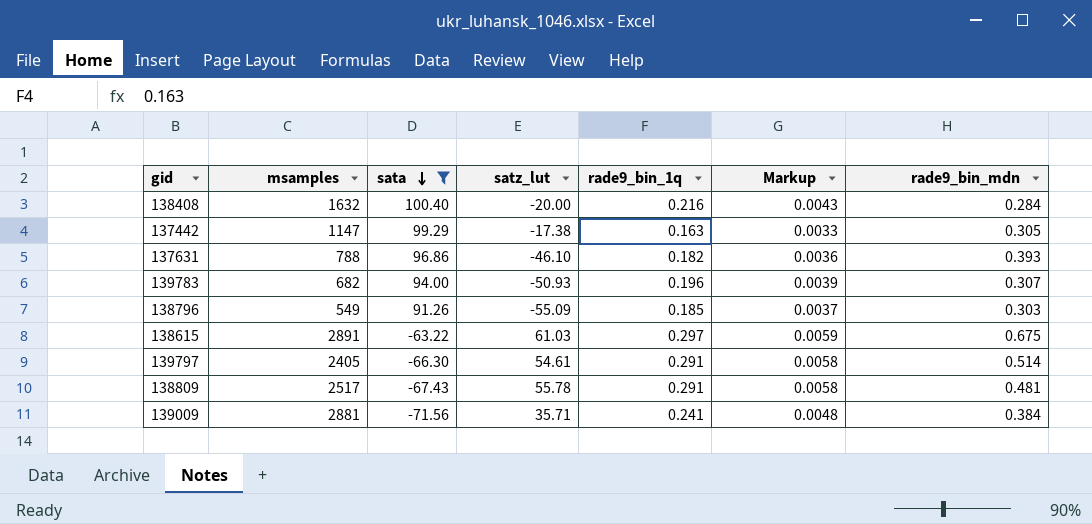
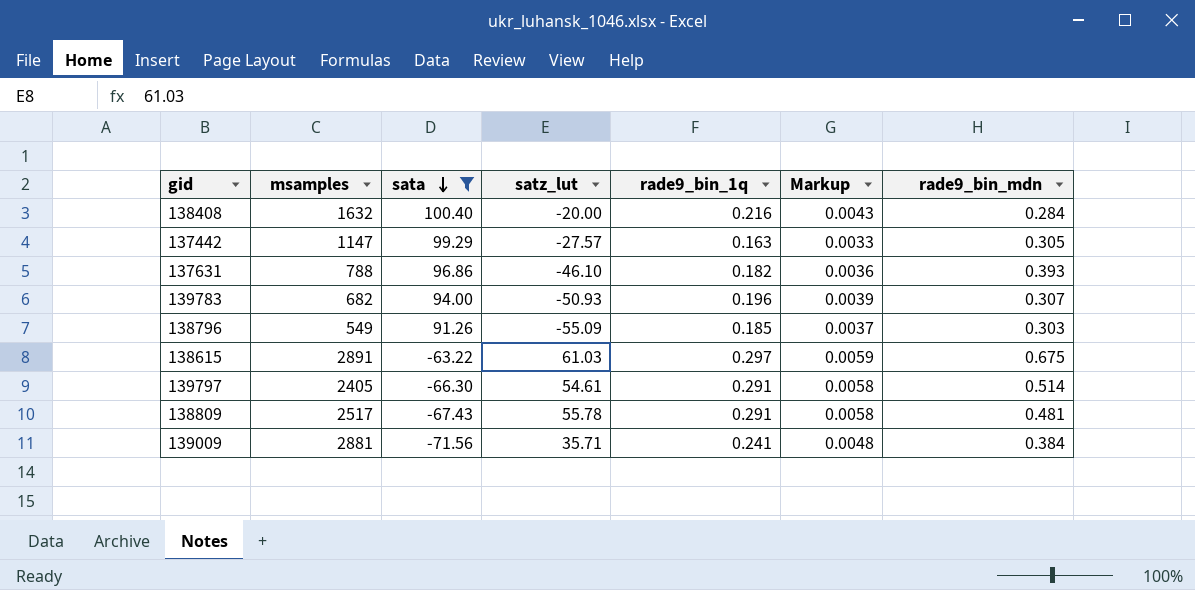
137442 | satz_lut: -17.38 -> -27.57

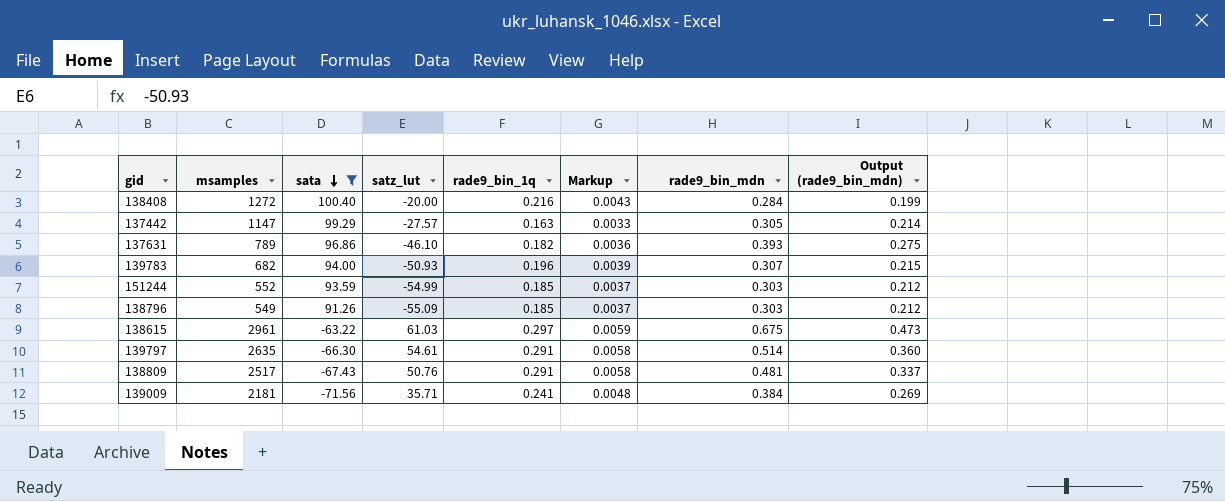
column Output (rade9_bin_mdn) | formula: none -> [rade9_bin_mdn] * 0.7
138408 | msamples: 1632 -> 1272
137631 | msamples: 788 -> 789
row 151244: none -> 552 | 93.59 | -54.99 | 0.185 | 0.0037 | 0.303 | 0.212
138615 | msamples: 2891 -> 2961
139797 | msamples: 2405 -> 2635
138809 | satz_lut: 55.78 -> 50.76
139009 | msamples: 2881 -> 2181

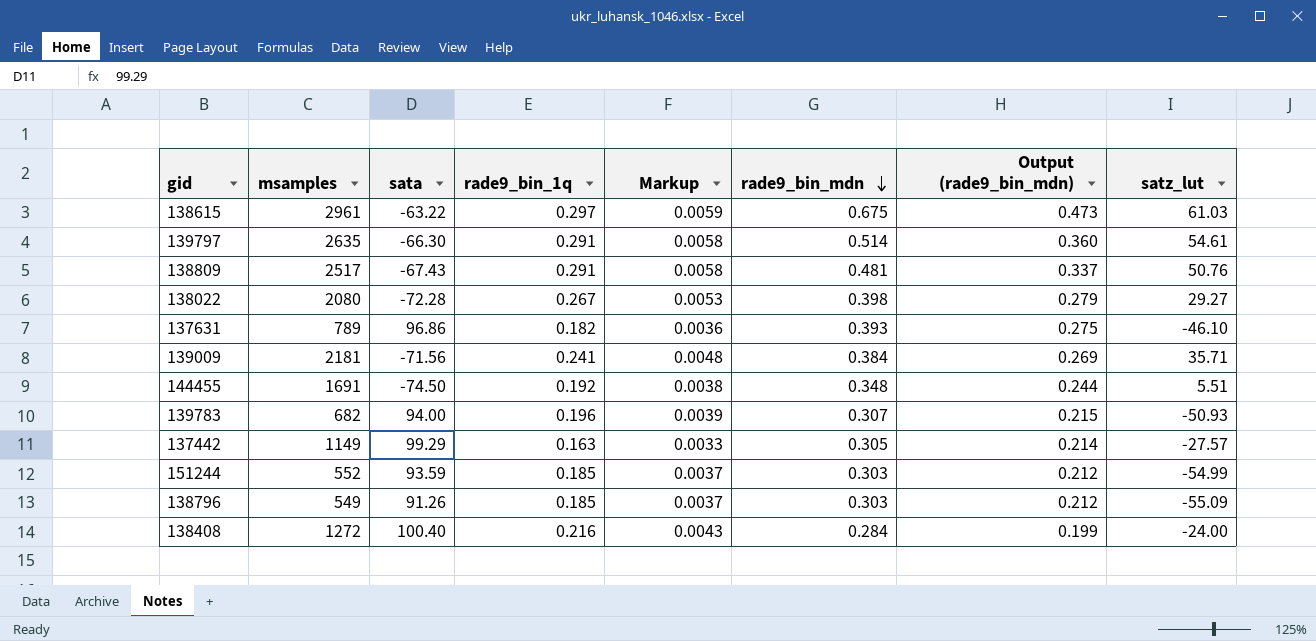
filter: sata >= -71.56 -> none
row order: sata descending -> rade9_bin_mdn descending
column satz_lut | position: 4 -> 8
137442 | msamples: 1147 -> 1149
138408 | satz_lut: -20.00 -> -24.00

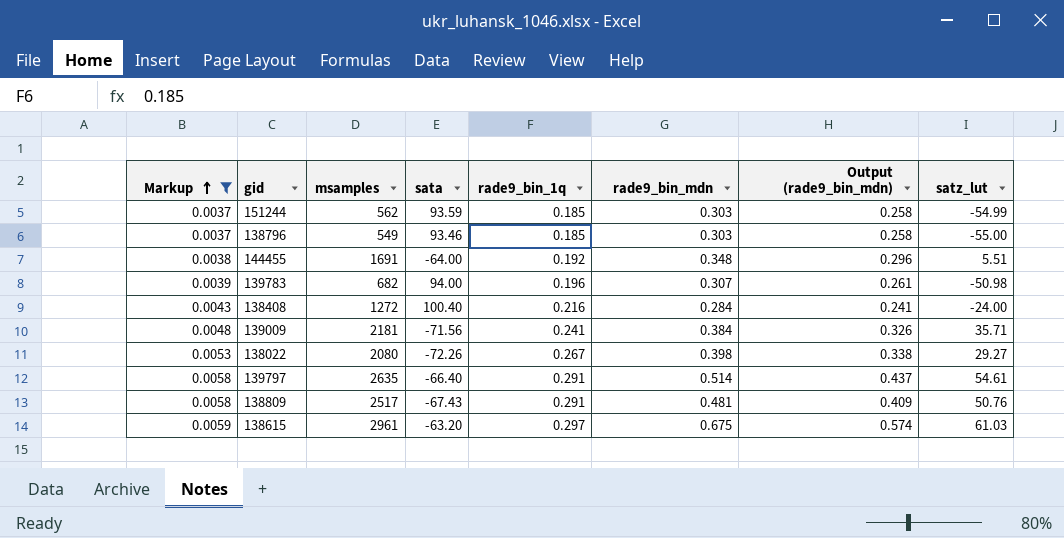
filter: none -> Markup >= 0.0037
row order: rade9_bin_mdn descending -> Markup ascending
column Markup | position: 5 -> 1
column Output (rade9_bin_mdn) | formula: [rade9_bin_mdn] * 0.7 -> [rade9_bin_mdn] * 0.85
151244 | msamples: 552 -> 562
138796 | sata: 91.26 -> 93.46
138796 | satz_lut: -55.09 -> -55.00
144455 | sata: -74.50 -> -64.00
139783 | satz_lut: -50.93 -> -50.98
138022 | sata: -72.28 -> -72.26
139797 | sata: -66.30 -> -66.40
138615 | sata: -63.22 -> -63.20

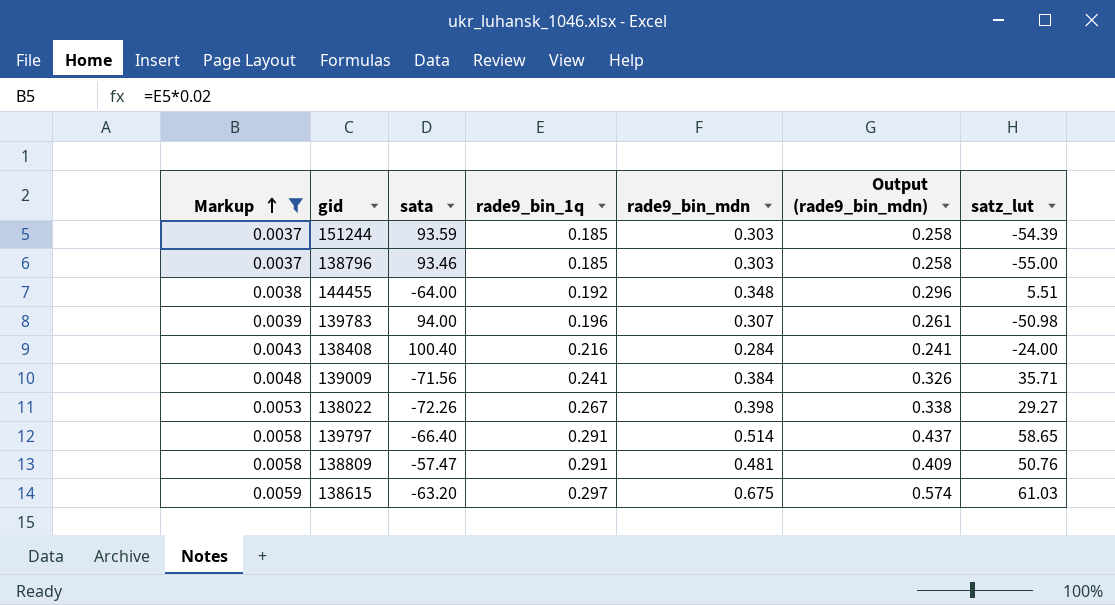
column msamples | position: 3 -> none
151244 | satz_lut: -54.99 -> -54.39
139797 | satz_lut: 54.61 -> 58.65
138809 | sata: -67.43 -> -57.47

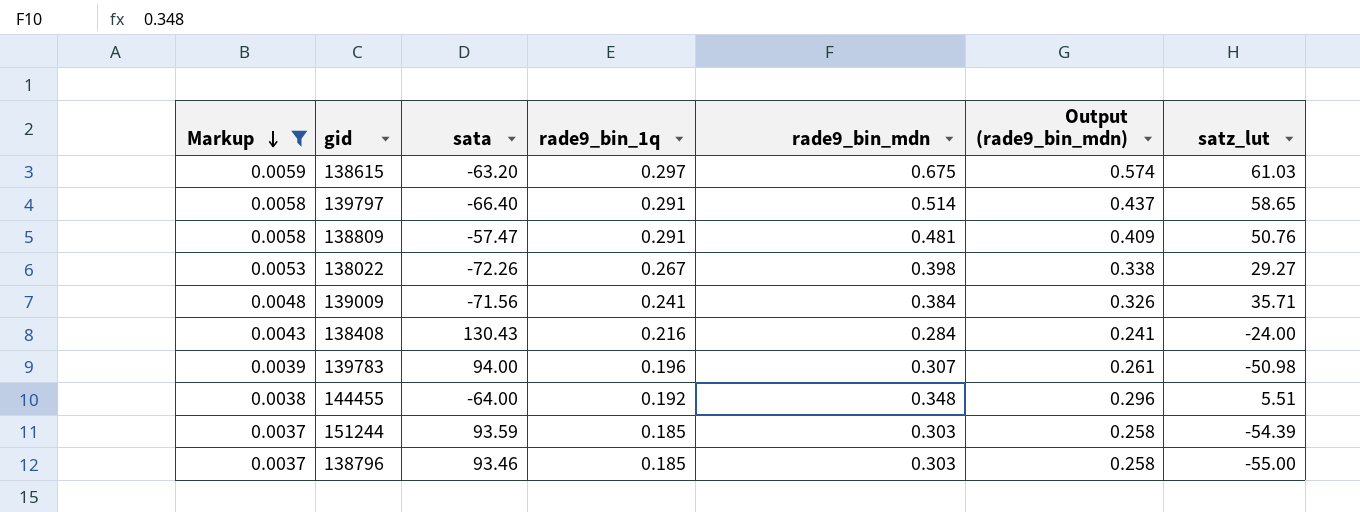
row order: Markup ascending -> Markup descending
138408 | sata: 100.40 -> 130.43

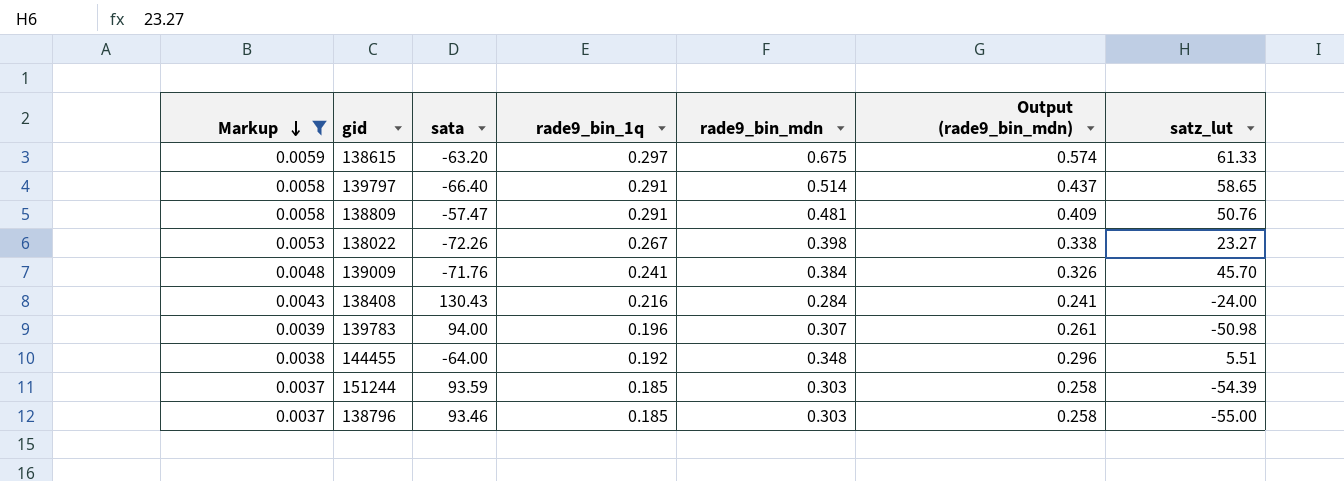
138615 | satz_lut: 61.03 -> 61.33
138022 | satz_lut: 29.27 -> 23.27
139009 | sata: -71.56 -> -71.76
139009 | satz_lut: 35.71 -> 45.70

